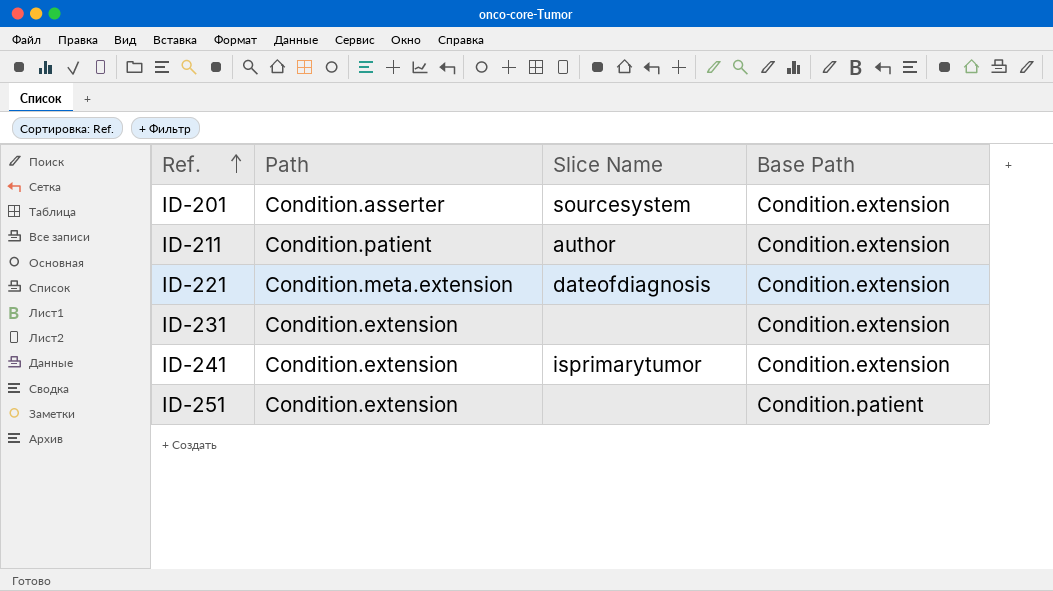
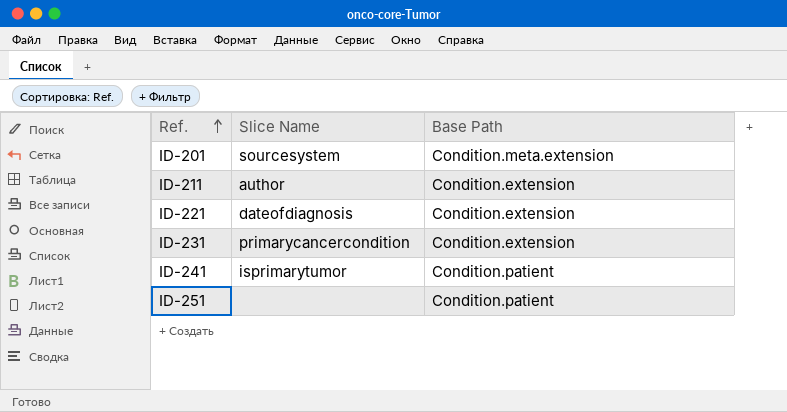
column Path | position: 2 -> none
ID-201 | Base Path: Condition.extension -> Condition.meta.extension
ID-231 | Slice Name: none -> primarycancercondition
ID-241 | Base Path: Condition.extension -> Condition.patient

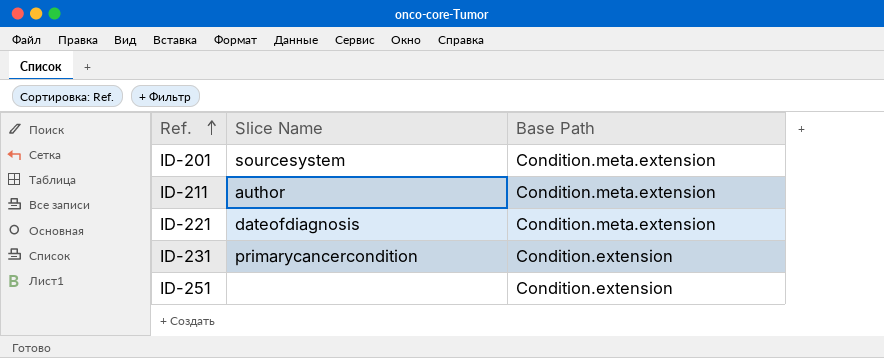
row ID-241: isprimarytumor | Condition.patient -> none
ID-211 | Base Path: Condition.extension -> Condition.meta.extension
ID-221 | Base Path: Condition.extension -> Condition.meta.extension
ID-251 | Base Path: Condition.patient -> Condition.extension

